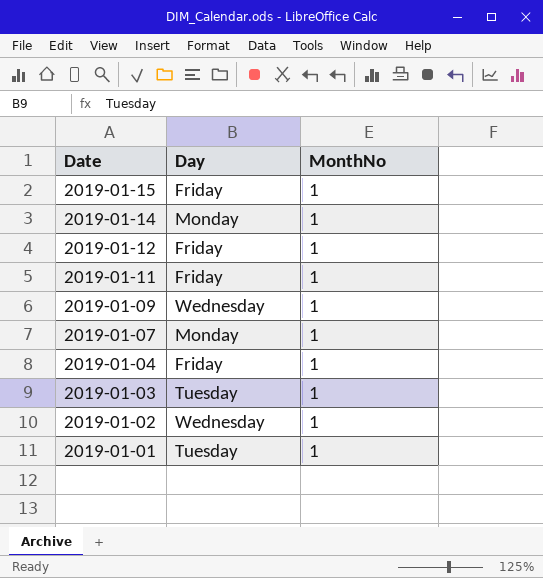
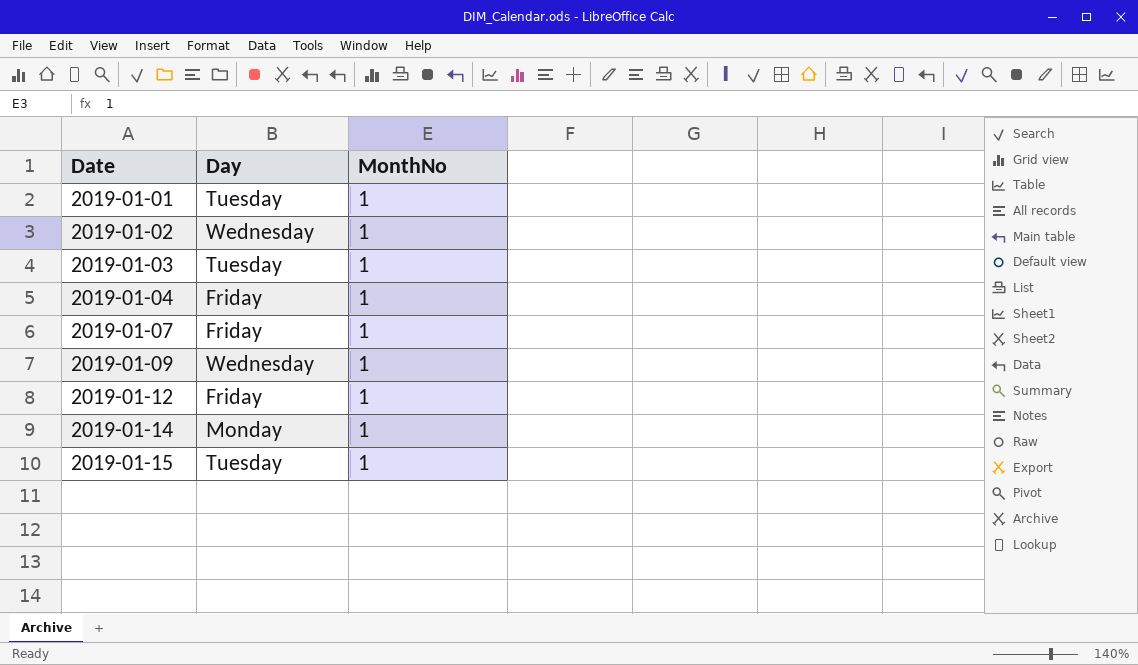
row order: Date descending -> Date ascending
row 2019-01-11: Friday | 1 -> none
2019-01-07 | Day: Monday -> Friday
2019-01-15 | Day: Friday -> Tuesday

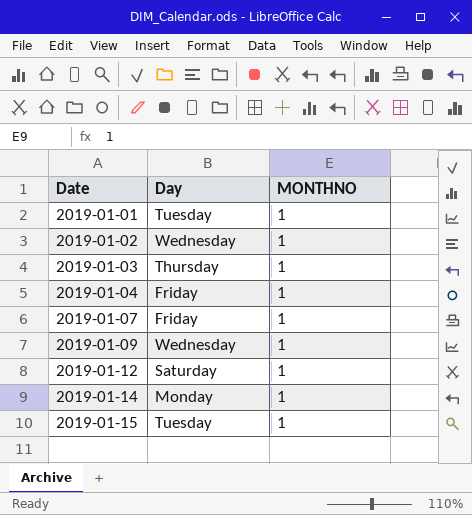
column name: MonthNo -> MONTHNO
2019-01-03 | Day: Tuesday -> Thursday
2019-01-12 | Day: Friday -> Saturday

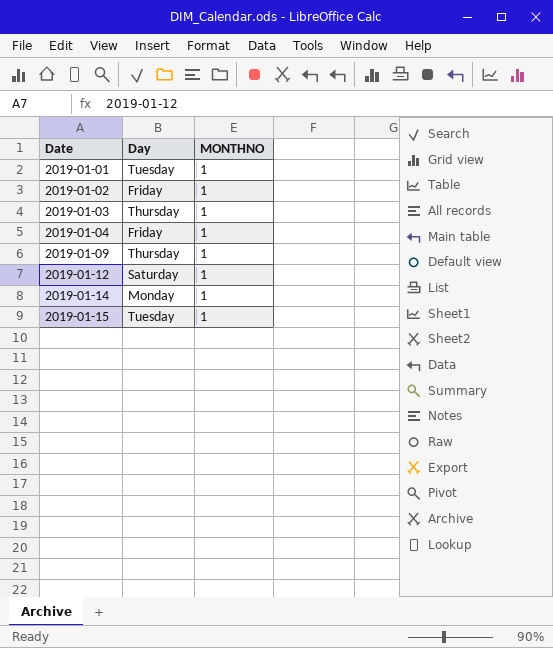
row 2019-01-07: Friday | 1 -> none
2019-01-02 | Day: Wednesday -> Friday
2019-01-09 | Day: Wednesday -> Thursday

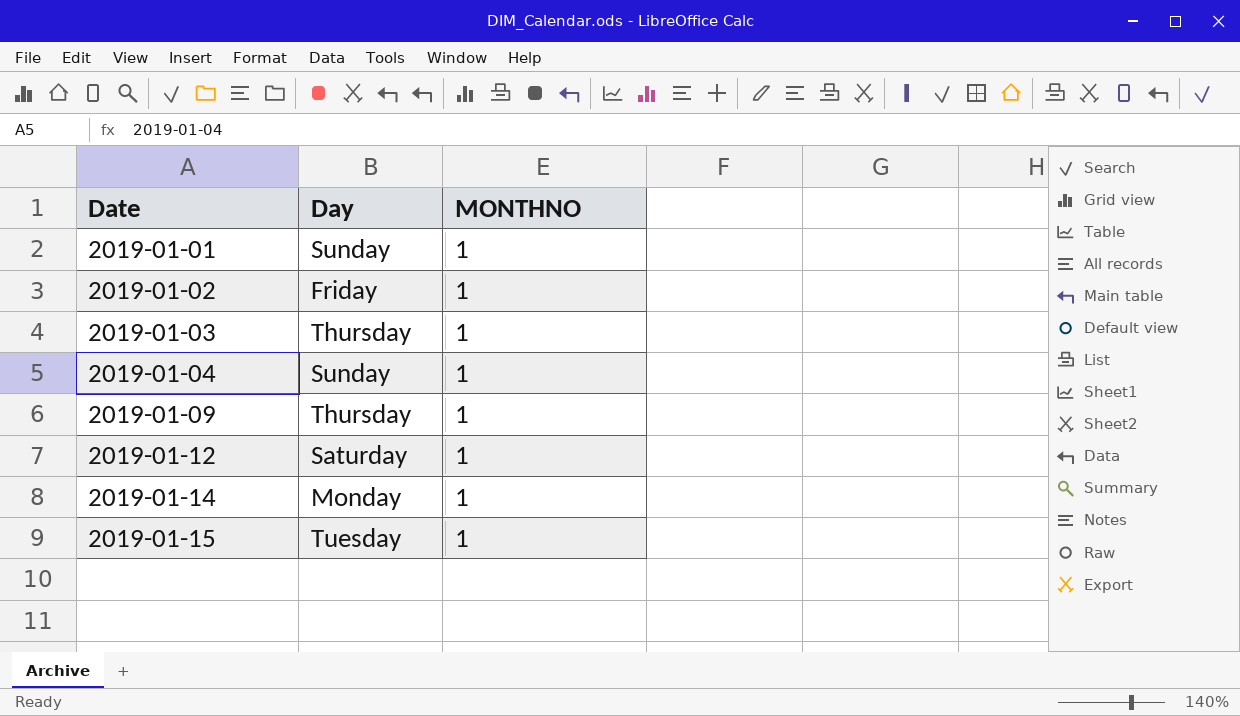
2019-01-01 | Day: Tuesday -> Sunday
2019-01-04 | Day: Friday -> Sunday

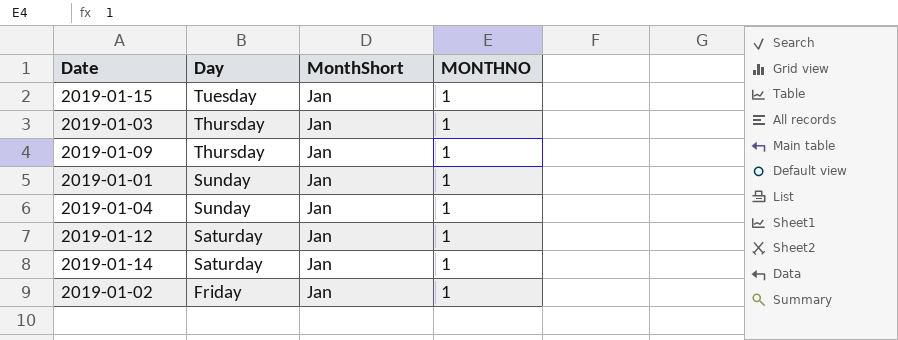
row order: Date ascending -> Day descending
column MonthShort | position: none -> 3
2019-01-14 | Day: Monday -> Saturday

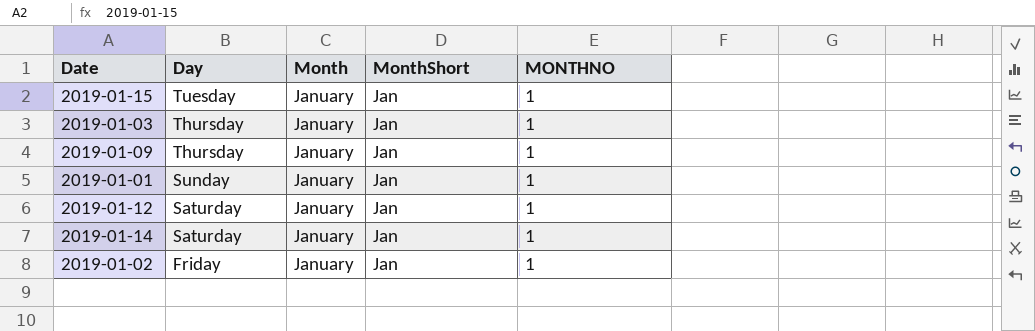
column Month | position: none -> 3
row 2019-01-04: Sunday | Jan | 1 -> none

